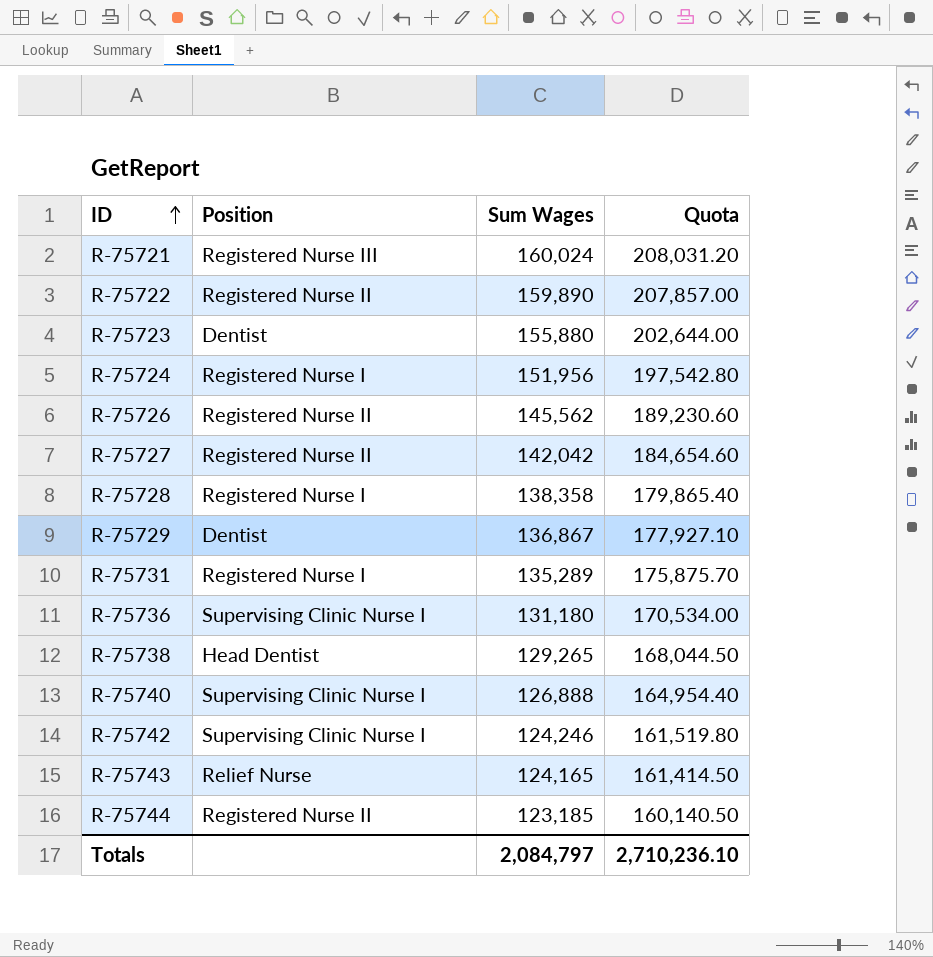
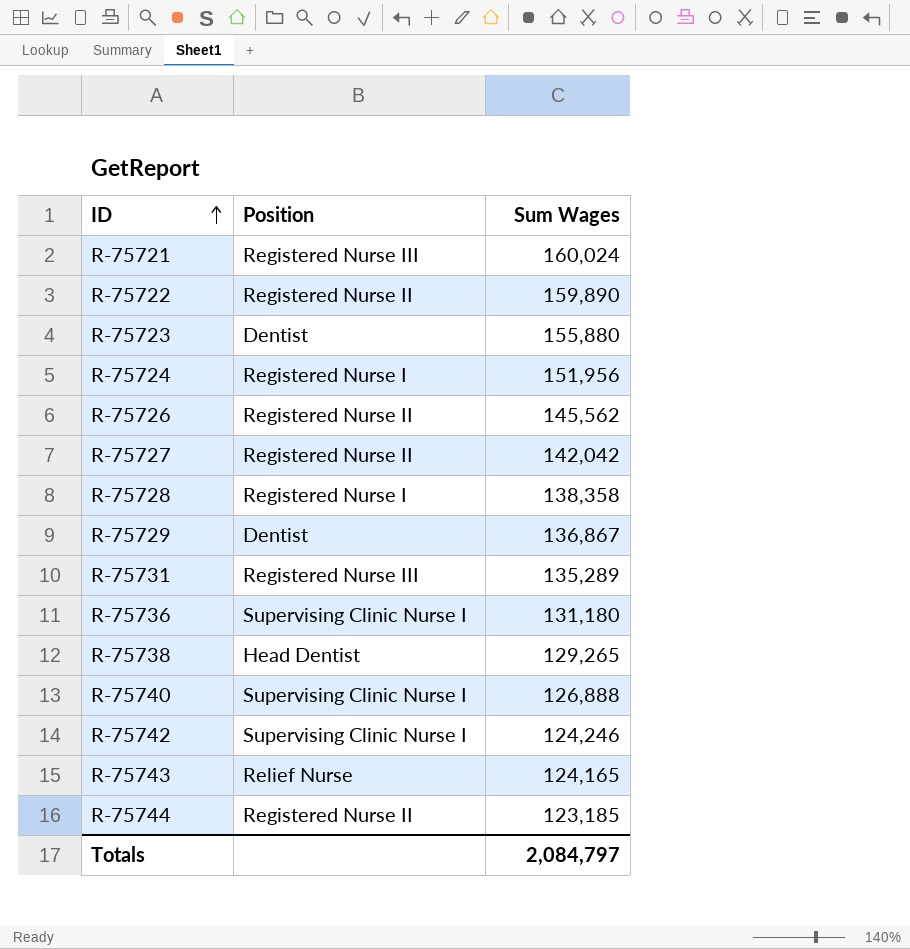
column Quota | formula: [Sum Wages] * 1.3 -> none
R-75731 | Position: Registered Nurse I -> Registered Nurse III

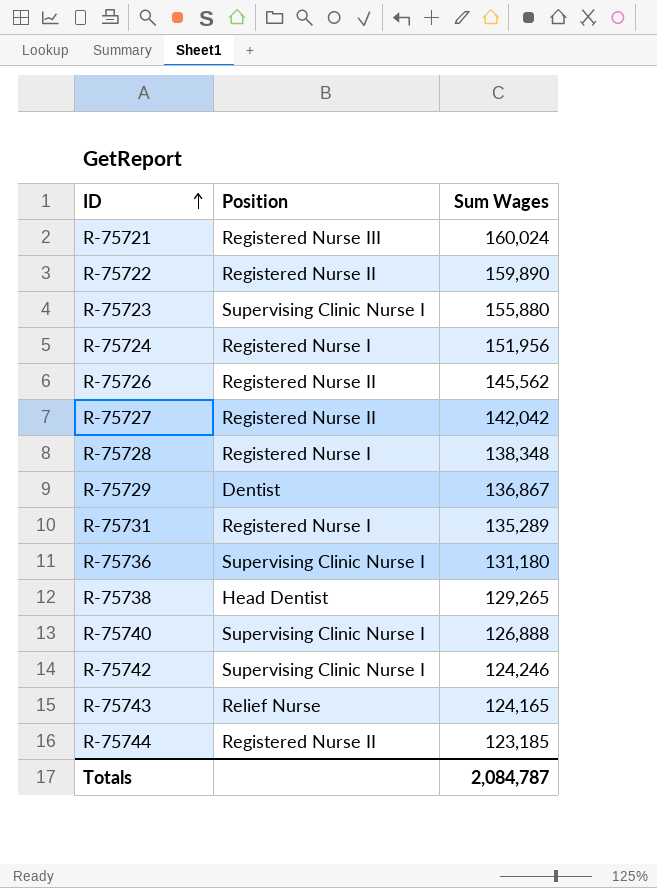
R-75723 | Position: Dentist -> Supervising Clinic Nurse I
R-75728 | Sum Wages: 138,358 -> 138,348
R-75731 | Position: Registered Nurse III -> Registered Nurse I
Totals | Sum Wages: 2,084,797 -> 2,084,787

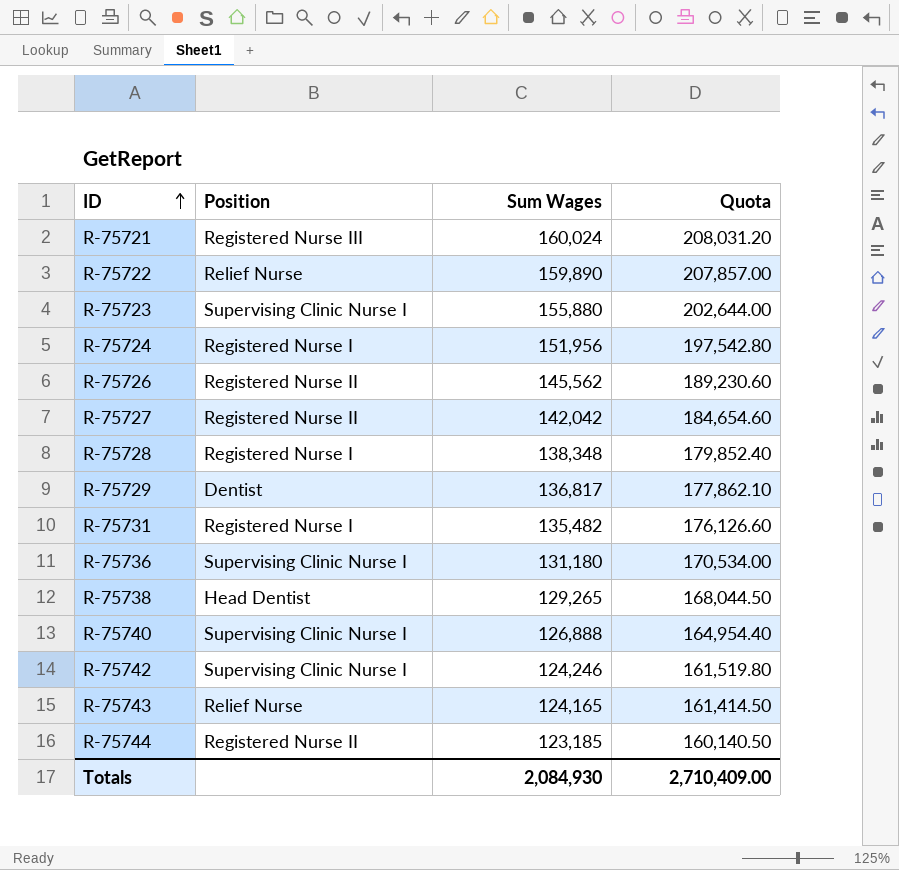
column Quota | formula: none -> [Sum Wages] * 1.3
R-75722 | Position: Registered Nurse II -> Relief Nurse
R-75729 | Sum Wages: 136,867 -> 136,817
R-75731 | Sum Wages: 135,289 -> 135,482
Totals | Sum Wages: 2,084,787 -> 2,084,930

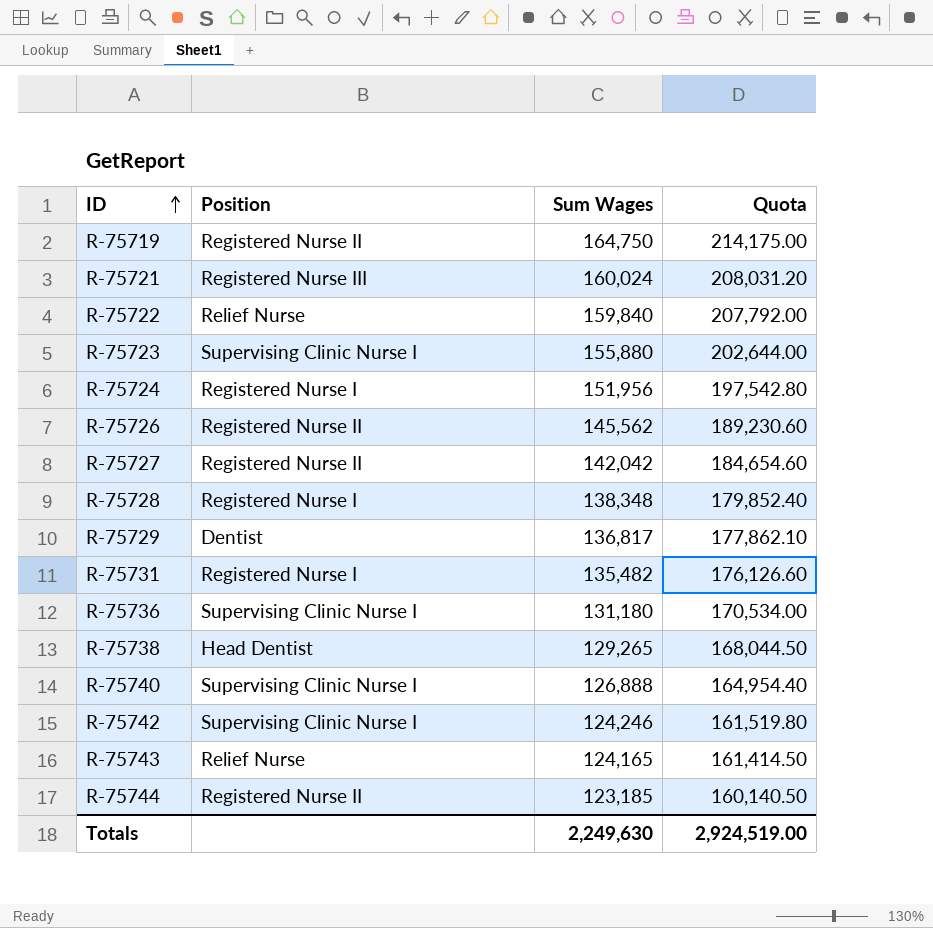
row R-75719: none -> Registered Nurse II | 164,750 | 214,175.00
R-75722 | Sum Wages: 159,890 -> 159,840
R-75722 | Quota: 207,857.00 -> 207,792.00
Totals | Sum Wages: 2,084,930 -> 2,249,630
Totals | Quota: 2,710,409.00 -> 2,924,519.00

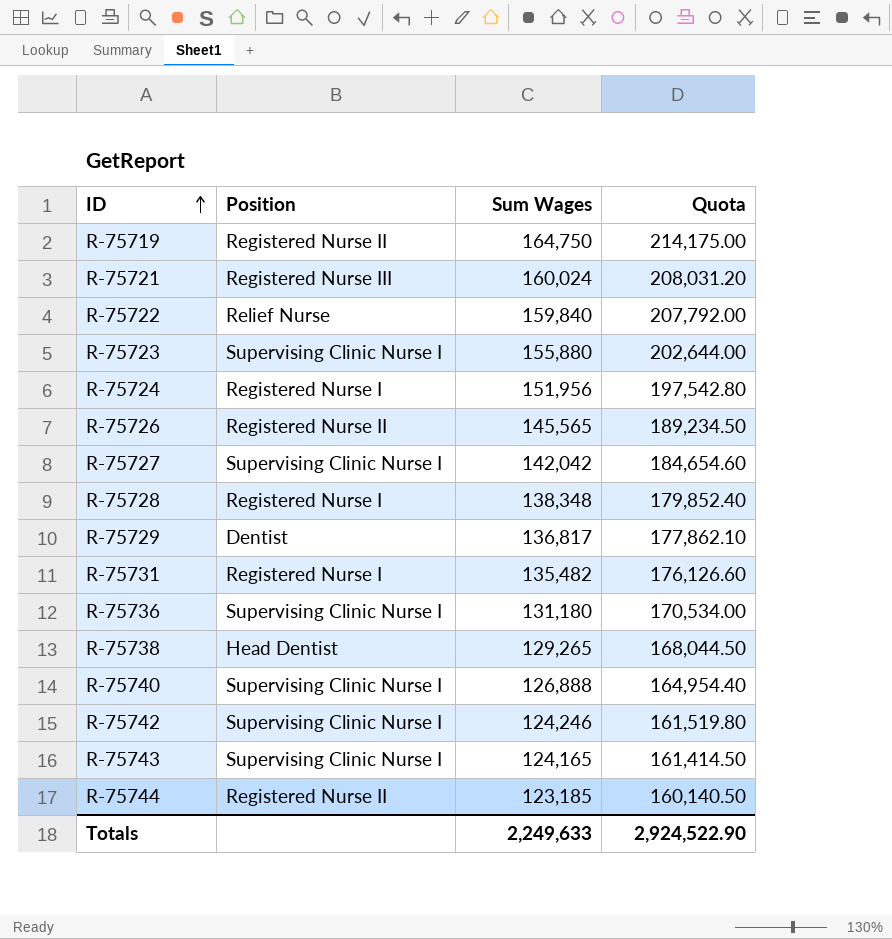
R-75726 | Sum Wages: 145,562 -> 145,565
R-75726 | Quota: 189,230.60 -> 189,234.50
R-75727 | Position: Registered Nurse II -> Supervising Clinic Nurse I
R-75743 | Position: Relief Nurse -> Supervising Clinic Nurse I
Totals | Sum Wages: 2,249,630 -> 2,249,633
Totals | Quota: 2,924,519.00 -> 2,924,522.90

